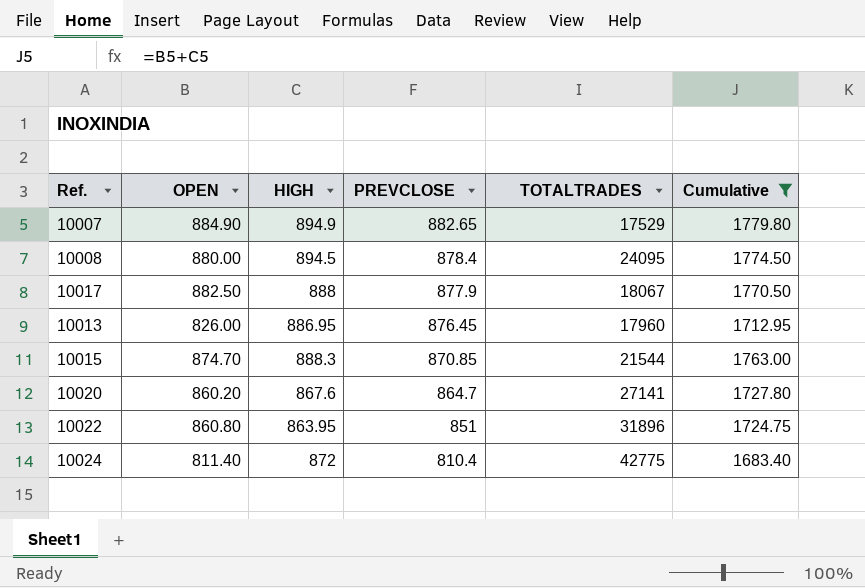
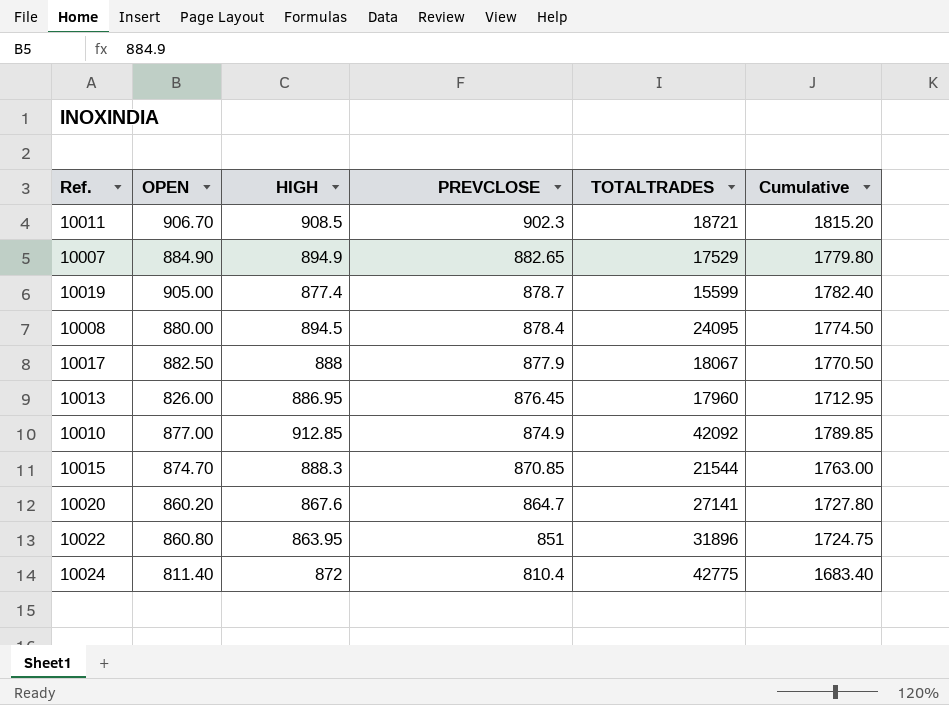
filter: Cumulative <= 1779.80 -> none

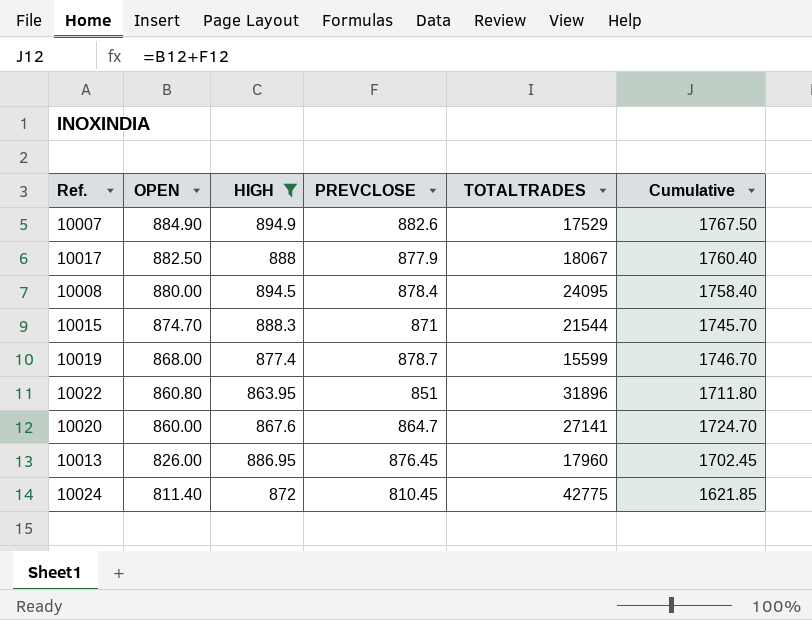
filter: none -> HIGH <= 894.9
row order: PREVCLOSE descending -> OPEN descending
column Cumulative | formula: [OPEN] + [HIGH] -> [OPEN] + [PREVCLOSE]
10007 | PREVCLOSE: 882.65 -> 882.6
10015 | PREVCLOSE: 870.85 -> 871
10019 | OPEN: 905.00 -> 868.00
10020 | OPEN: 860.20 -> 860.00
10024 | PREVCLOSE: 810.4 -> 810.45

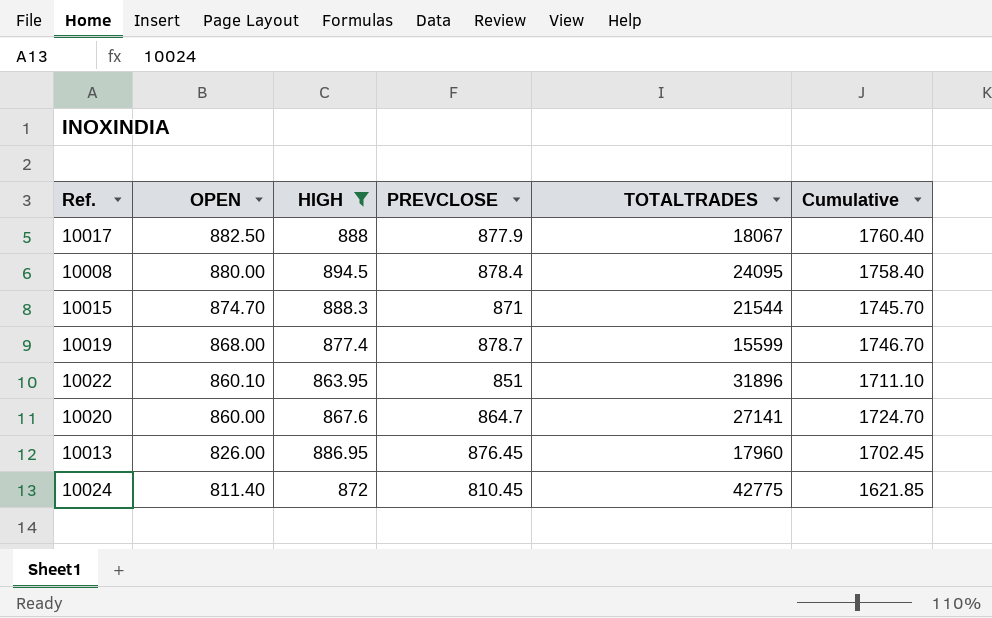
row 10007: 884.90 | 894.9 | 882.6 | 17529 | 1767.50 -> none
10022 | OPEN: 860.80 -> 860.10
10022 | Cumulative: 1711.80 -> 1711.10

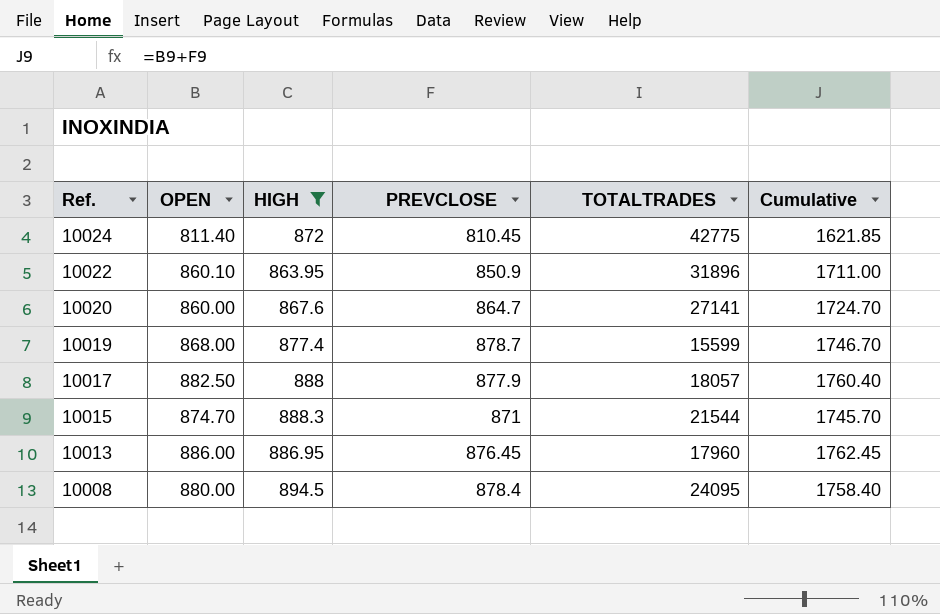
row order: OPEN descending -> Ref. descending
10022 | PREVCLOSE: 851 -> 850.9
10022 | Cumulative: 1711.10 -> 1711.00
10017 | TOTALTRADES: 18067 -> 18057
10013 | OPEN: 826.00 -> 886.00
10013 | Cumulative: 1702.45 -> 1762.45

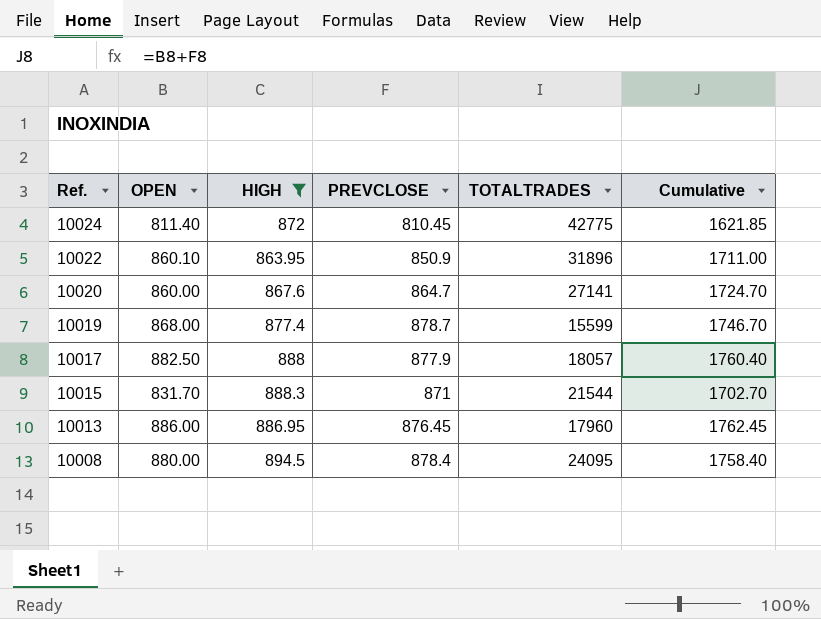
10015 | OPEN: 874.70 -> 831.70
10015 | Cumulative: 1745.70 -> 1702.70

